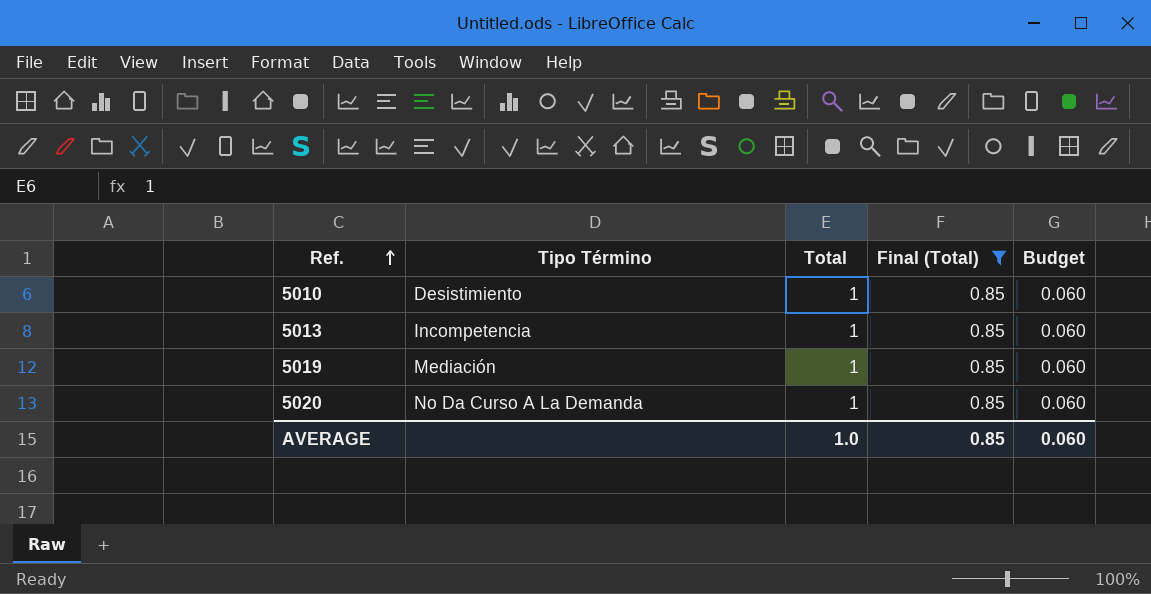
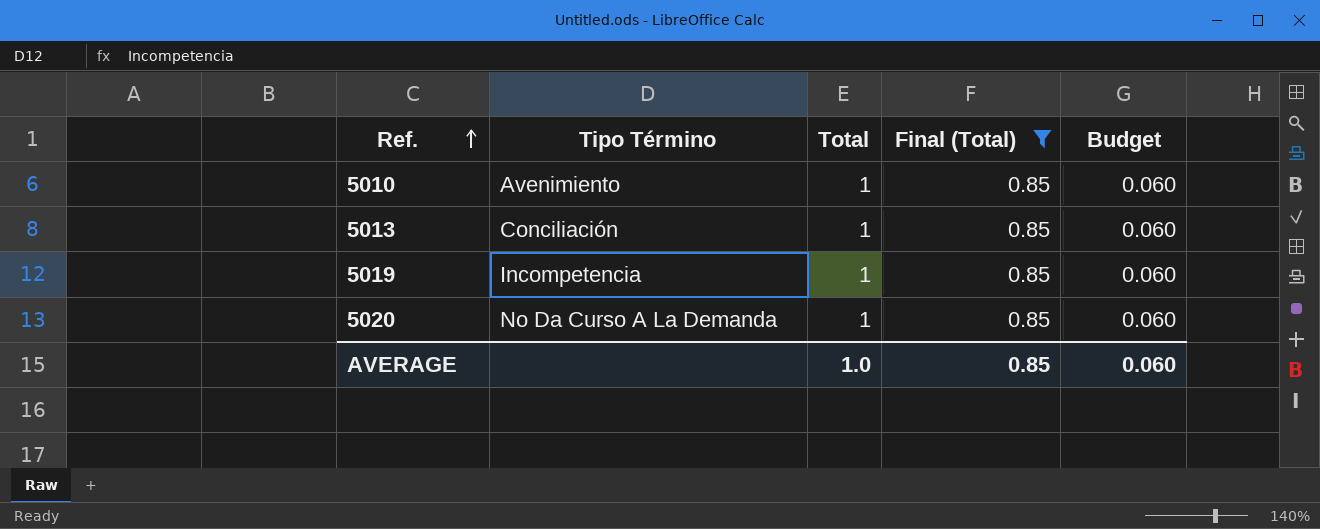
5010 | Tipo Término: Desistimiento -> Avenimiento
5013 | Tipo Término: Incompetencia -> Conciliación
5019 | Tipo Término: Mediación -> Incompetencia

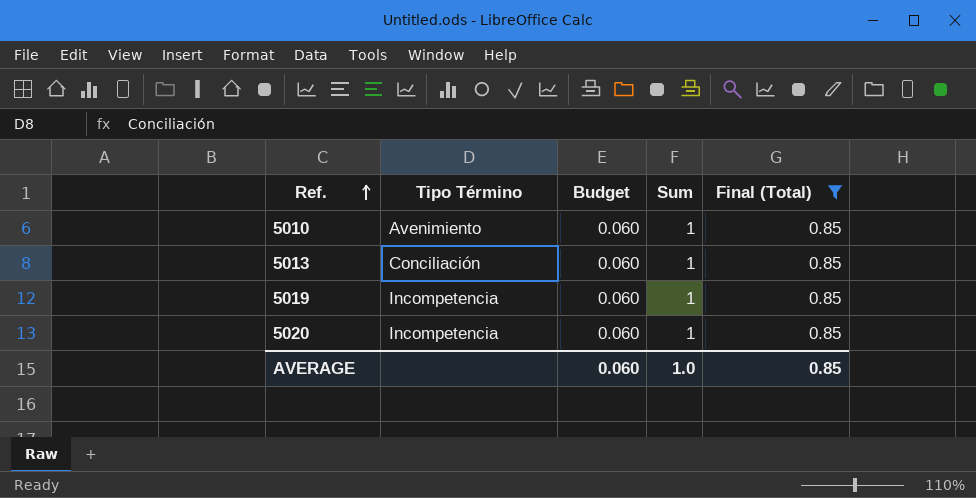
column Budget | position: 5 -> 3
column name: Total -> Sum
5020 | Tipo Término: No Da Curso A La Demanda -> Incompetencia

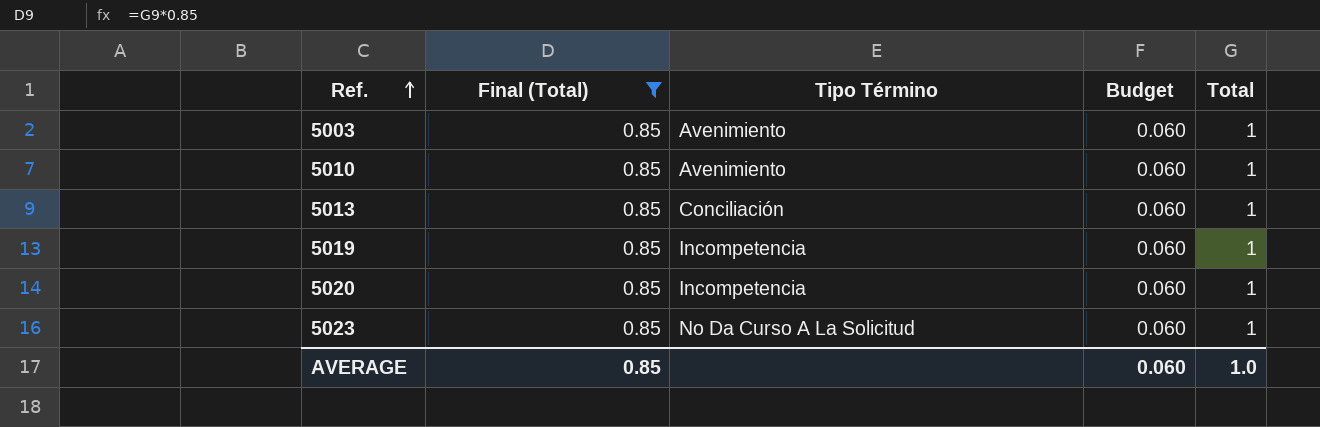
column Final (Total) | position: 5 -> 2
column name: Sum -> Total
row 5003: none -> 0.85 | Avenimiento | 0.060 | 1
row 5023: none -> 0.85 | No Da Curso A La Solicitud | 0.060 | 1

